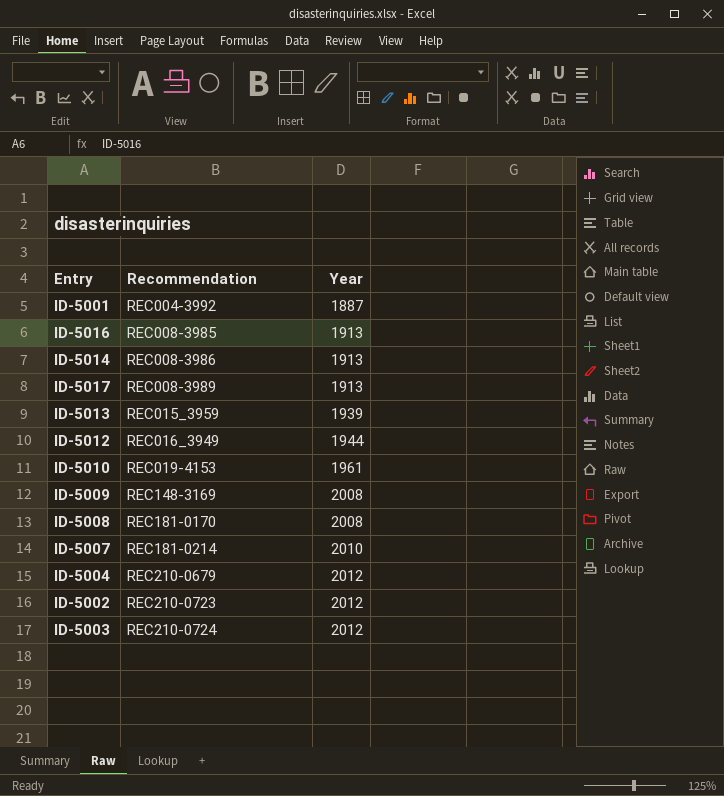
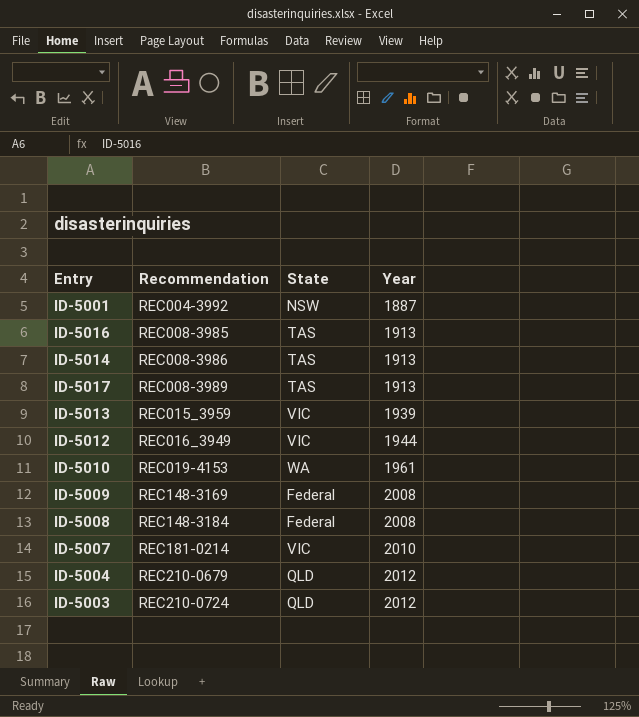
column State | position: none -> 3
row ID-5002: REC210-0723 | 2012 -> none
ID-5008 | Recommendation: REC181-0170 -> REC148-3184

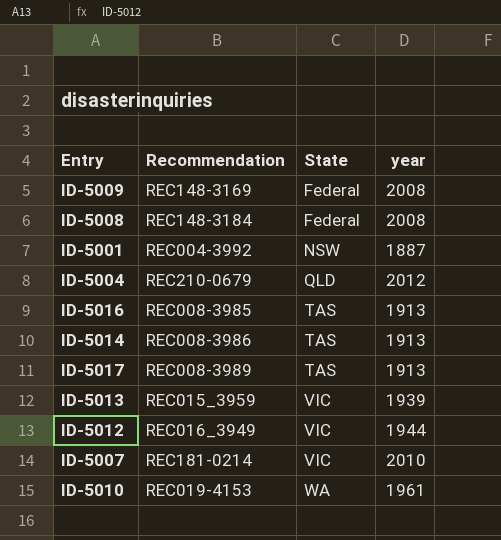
row order: Recommendation ascending -> State ascending
column name: Year -> year
row ID-5003: REC210-0724 | QLD | 2012 -> none

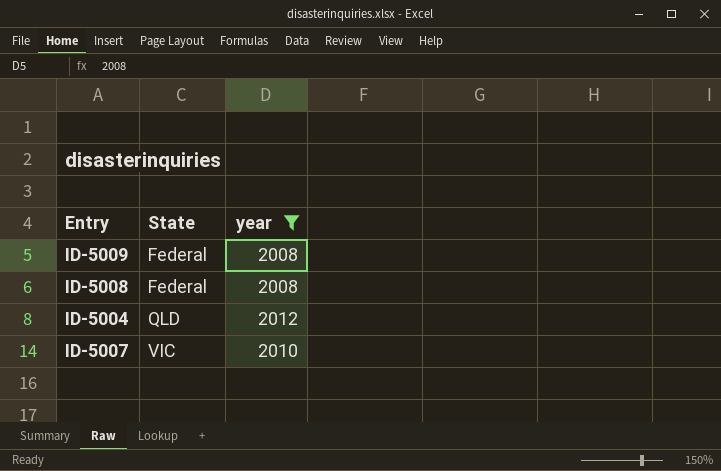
filter: none -> year >= 2008
column Recommendation | position: 2 -> none

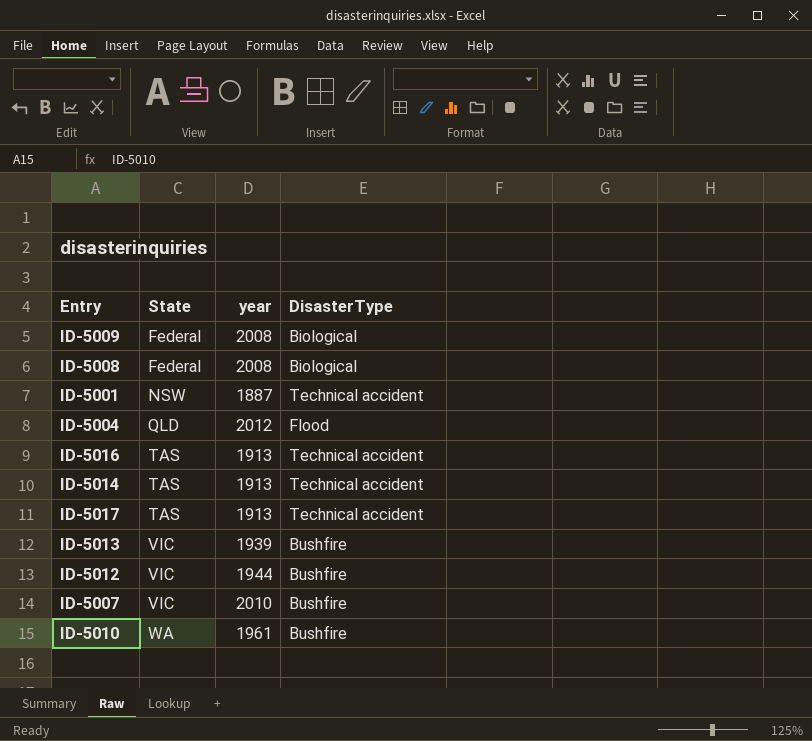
filter: year >= 2008 -> none
column DisasterType | position: none -> 4

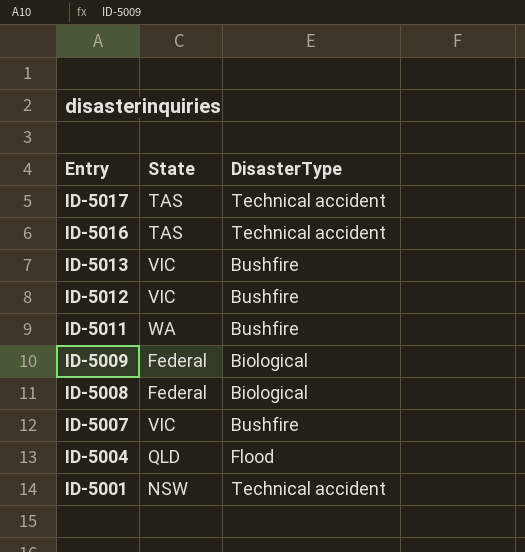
row order: State ascending -> Entry descending
column year | position: 3 -> none
row ID-5014: TAS | 1913 | Technical accident -> none
row ID-5010: WA | 1961 | Bushfire -> none
row ID-5011: none -> WA | Bushfire

